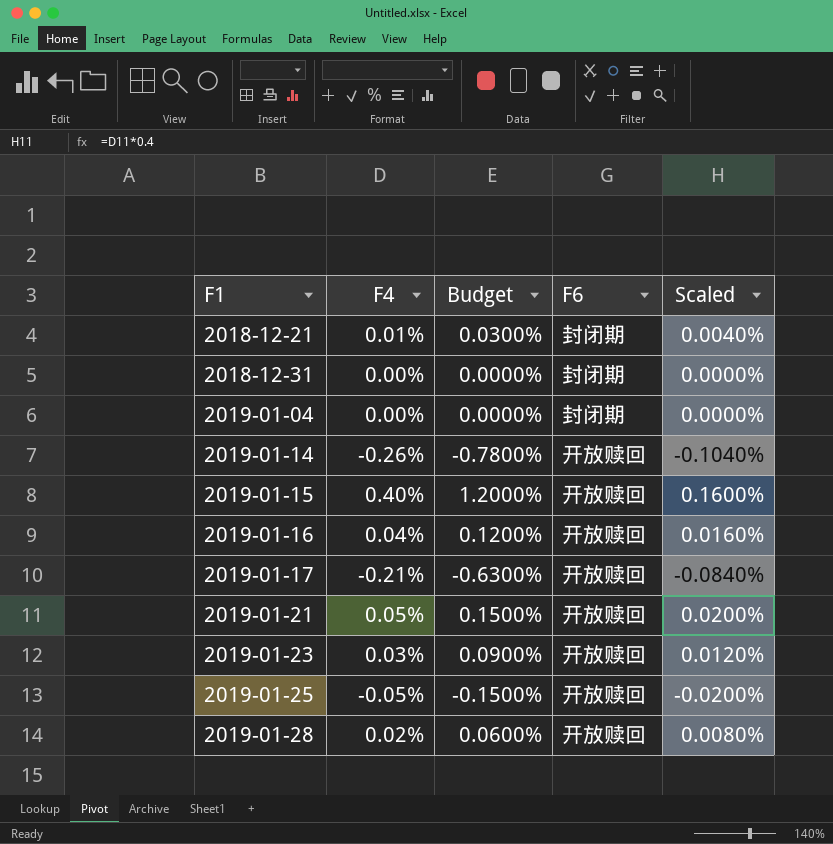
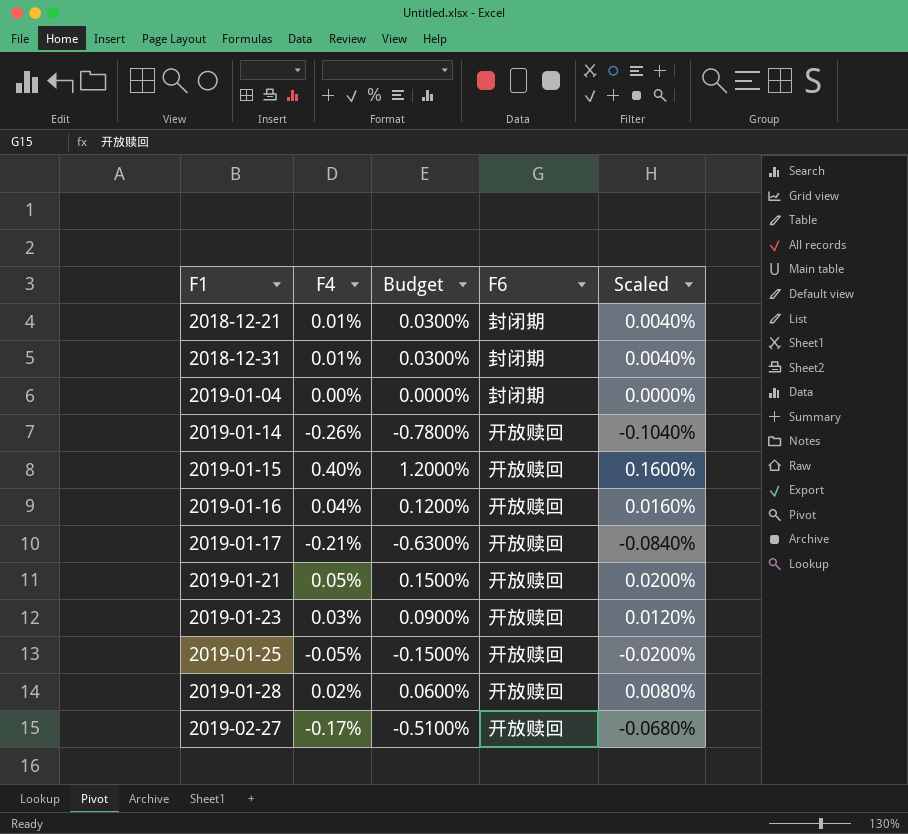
2018-12-31 | F4: 0.00% -> 0.01%
2018-12-31 | Budget: 0.0000% -> 0.0300%
2018-12-31 | Scaled: 0.0000% -> 0.0040%
row 2019-02-27: none -> -0.17% | -0.5100% | 开放赎回 | -0.0680%

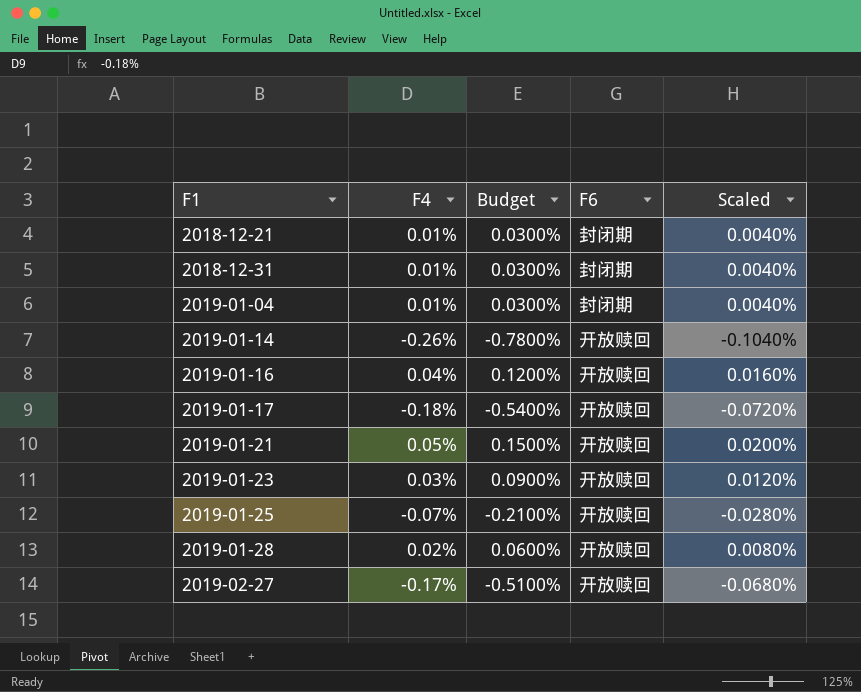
row 2019-01-15: 0.40% | 1.2000% | 开放赎回 | 0.1600% -> none
2019-01-04 | F4: 0.00% -> 0.01%
2019-01-04 | Budget: 0.0000% -> 0.0300%
2019-01-04 | Scaled: 0.0000% -> 0.0040%
2019-01-17 | F4: -0.21% -> -0.18%
2019-01-17 | Budget: -0.6300% -> -0.5400%
2019-01-17 | Scaled: -0.0840% -> -0.0720%
2019-01-25 | F4: -0.05% -> -0.07%
2019-01-25 | Budget: -0.1500% -> -0.2100%
2019-01-25 | Scaled: -0.0200% -> -0.0280%

